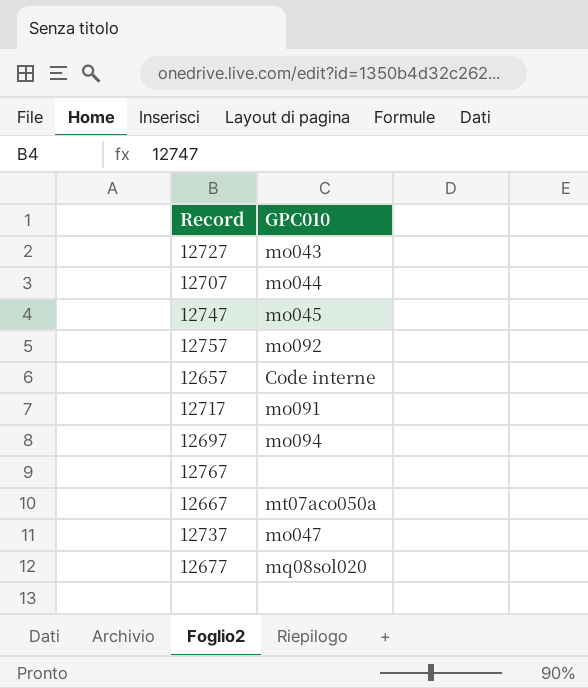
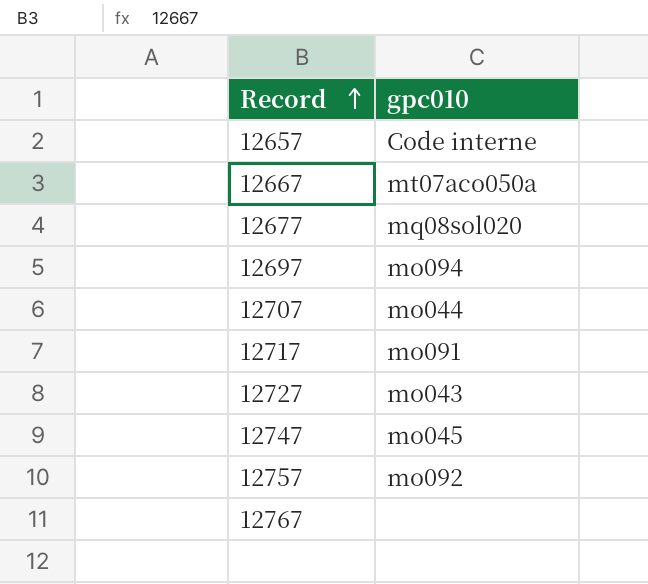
row order: none -> Record ascending
column name: GPC010 -> gpc010
row 12737: mo047 -> none

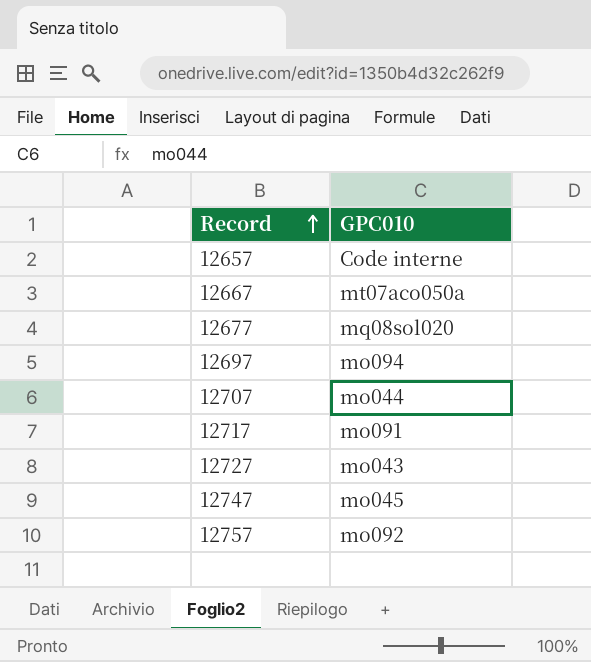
column name: gpc010 -> GPC010
row 12767: none -> none

